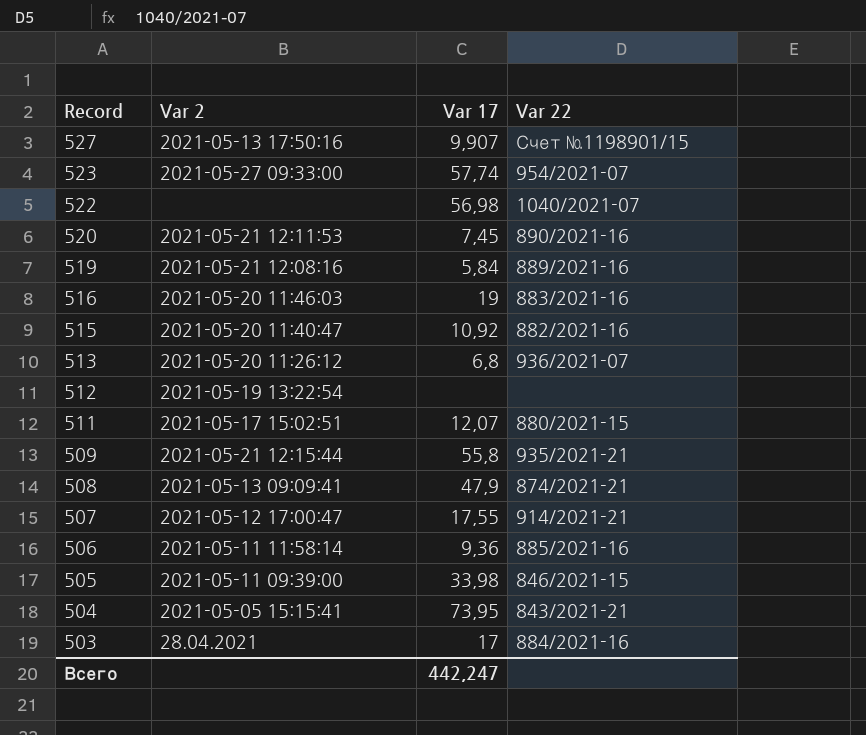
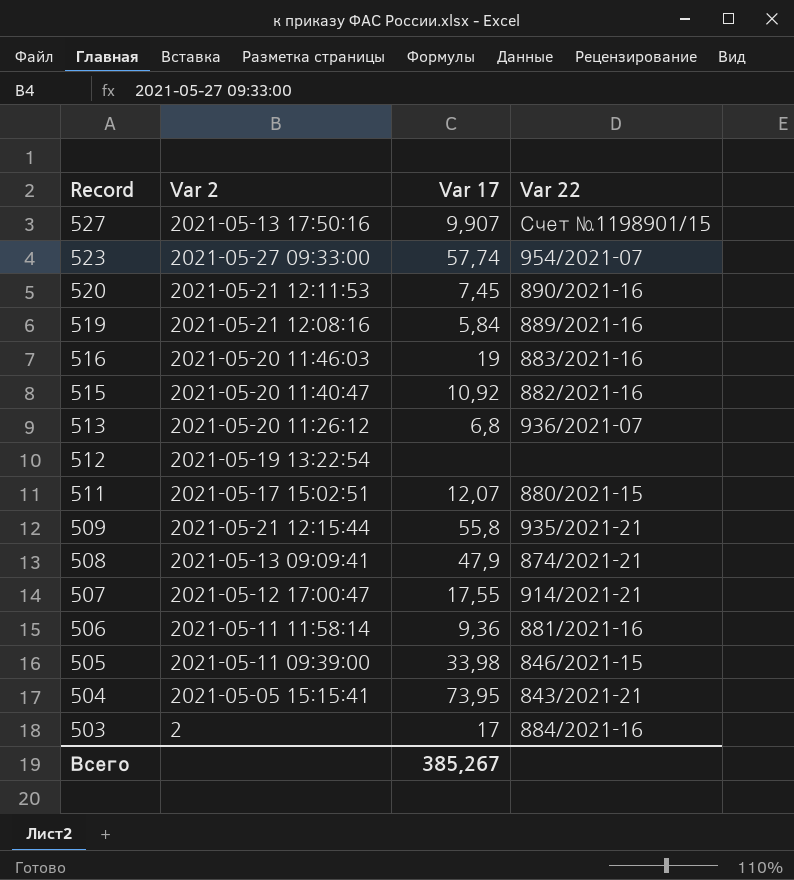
row 522: none | 56,98 | 1040/2021-07 -> none
506 | Var 22: 885/2021-16 -> 881/2021-16
503 | Var 2: 28.04.2021 -> 2
Всего | Var 17: 442,247 -> 385,267

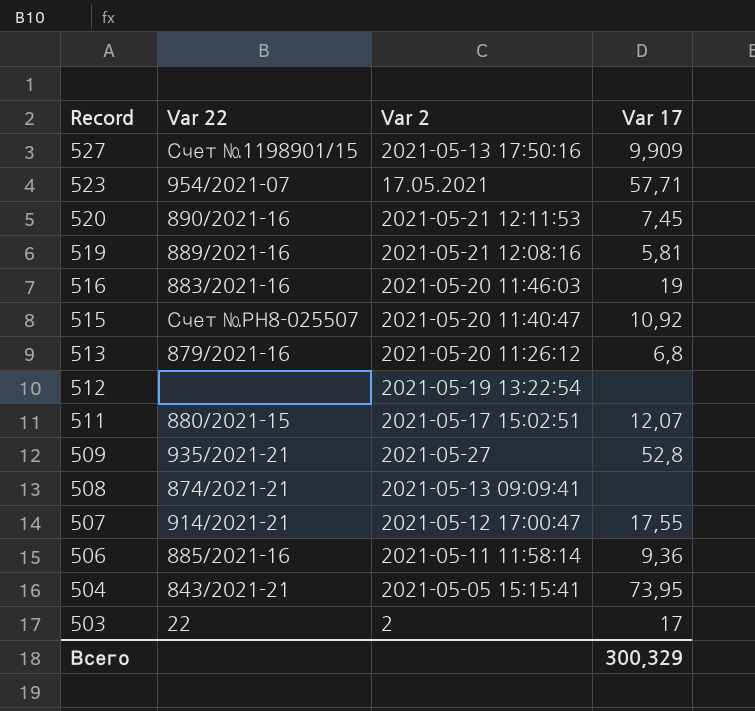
column Var 22 | position: 4 -> 2
row 505: 2021-05-11 09:39:00 | 33,98 | 846/2021-15 -> none
527 | Var 17: 9,907 -> 9,909
523 | Var 2: 2021-05-27 09:33:00 -> 17.05.2021
523 | Var 17: 57,74 -> 57,71
519 | Var 17: 5,84 -> 5,81
515 | Var 22: 882/2021-16 -> Счет №РН8-025507
513 | Var 22: 936/2021-07 -> 879/2021-16
509 | Var 2: 2021-05-21 12:15:44 -> 2021-05-27
509 | Var 17: 55,8 -> 52,8
508 | Var 17: 47,9 -> none
506 | Var 22: 881/2021-16 -> 885/2021-16
503 | Var 22: 884/2021-16 -> 22
Всего | Var 17: 385,267 -> 300,329

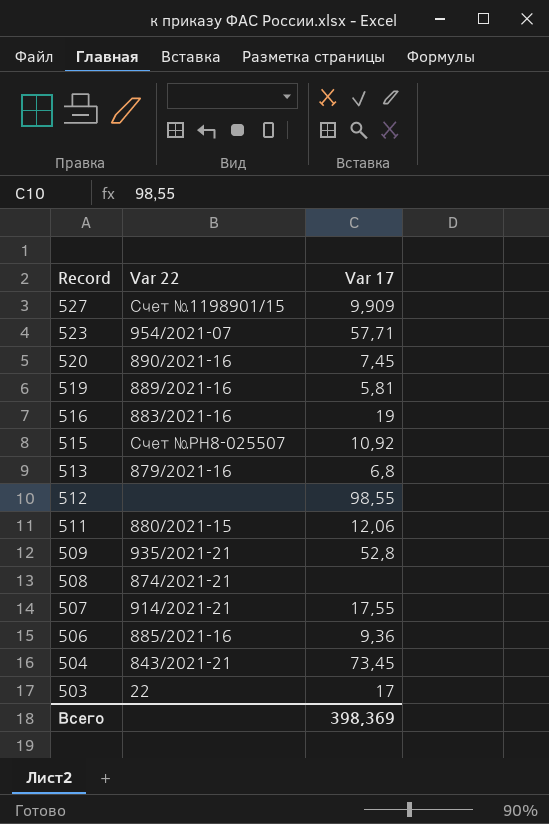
column Var 2 | position: 3 -> none
512 | Var 17: none -> 98,55
511 | Var 17: 12,07 -> 12,06
504 | Var 17: 73,95 -> 73,45
Всего | Var 17: 300,329 -> 398,369

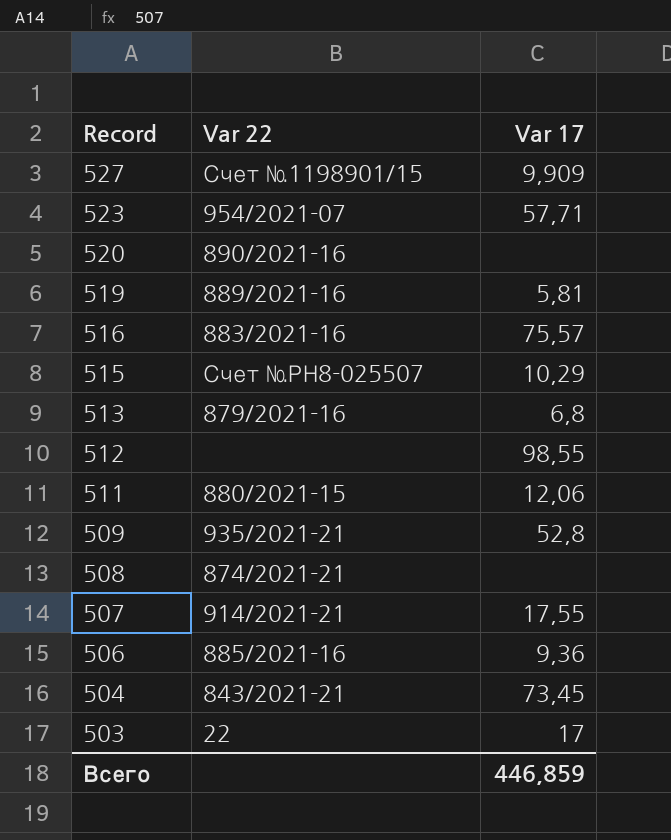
520 | Var 17: 7,45 -> none
516 | Var 17: 19 -> 75,57
515 | Var 17: 10,92 -> 10,29
Всего | Var 17: 398,369 -> 446,859

